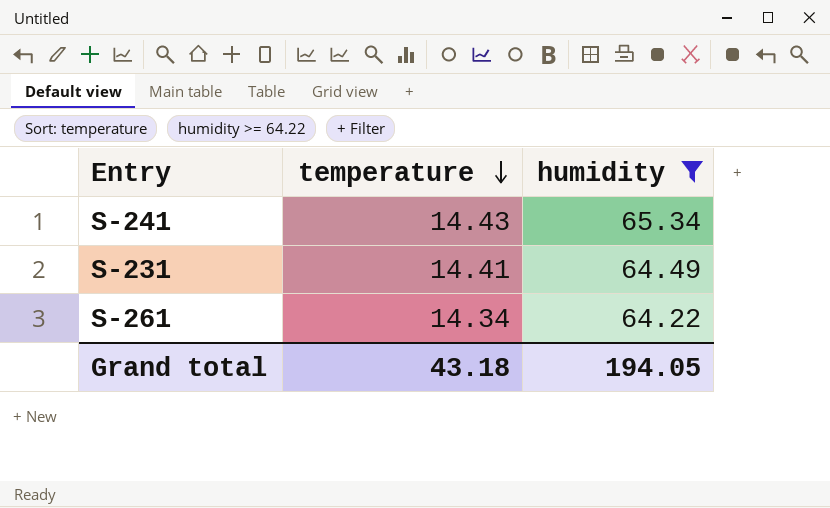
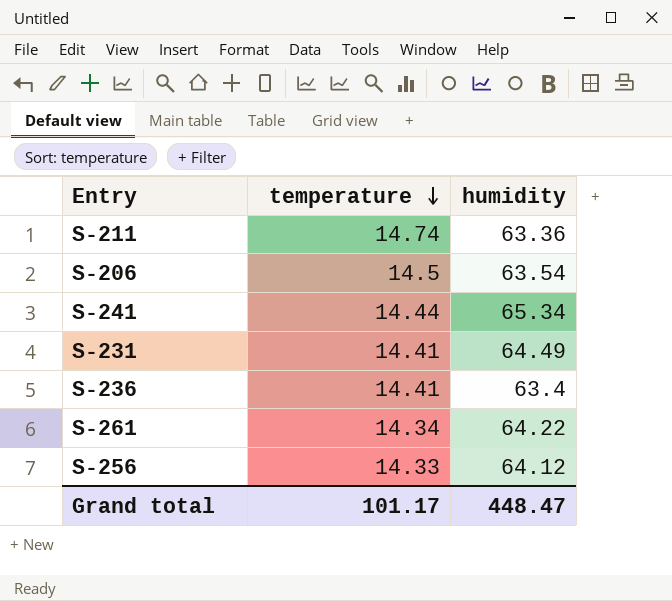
filter: humidity >= 64.22 -> none
S-241 | temperature: 14.43 -> 14.44
Grand total | temperature: 43.18 -> 101.17
Grand total | humidity: 194.05 -> 448.47

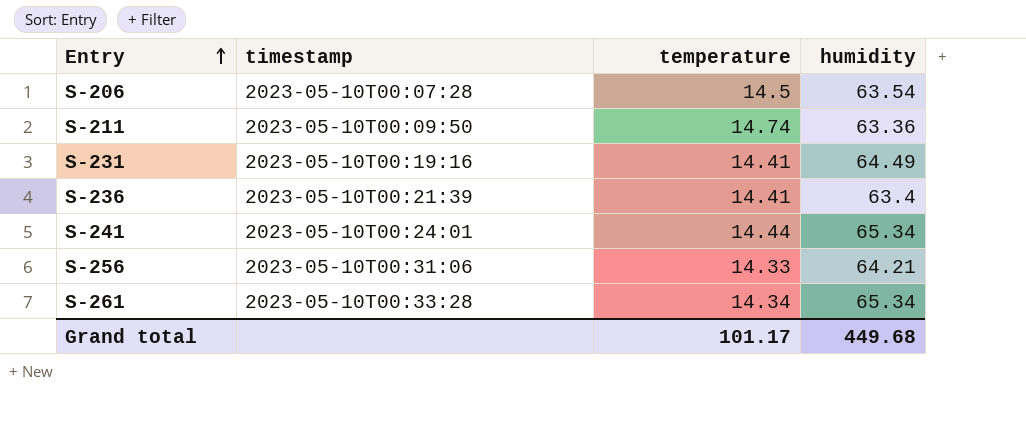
row order: temperature descending -> Entry ascending
column timestamp | position: none -> 2
S-256 | humidity: 64.12 -> 64.21
S-261 | humidity: 64.22 -> 65.34
Grand total | humidity: 448.47 -> 449.68

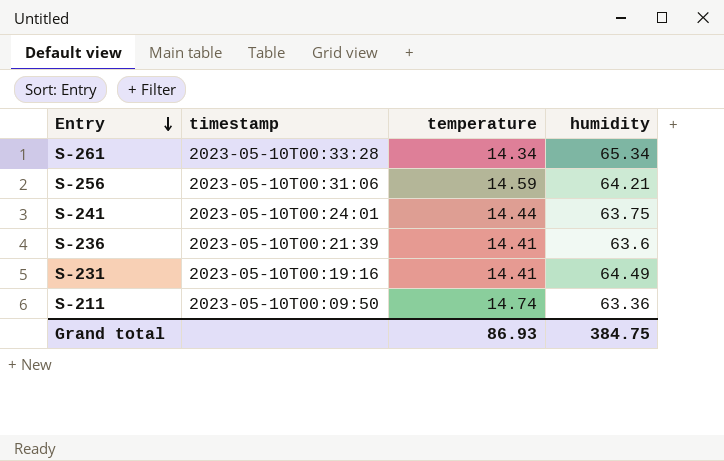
row order: Entry ascending -> Entry descending
row S-206: 2023-05-10T00:07:28 | 14.5 | 63.54 -> none
S-256 | temperature: 14.33 -> 14.59
S-241 | humidity: 65.34 -> 63.75
S-236 | humidity: 63.4 -> 63.6
Grand total | temperature: 101.17 -> 86.93
Grand total | humidity: 449.68 -> 384.75

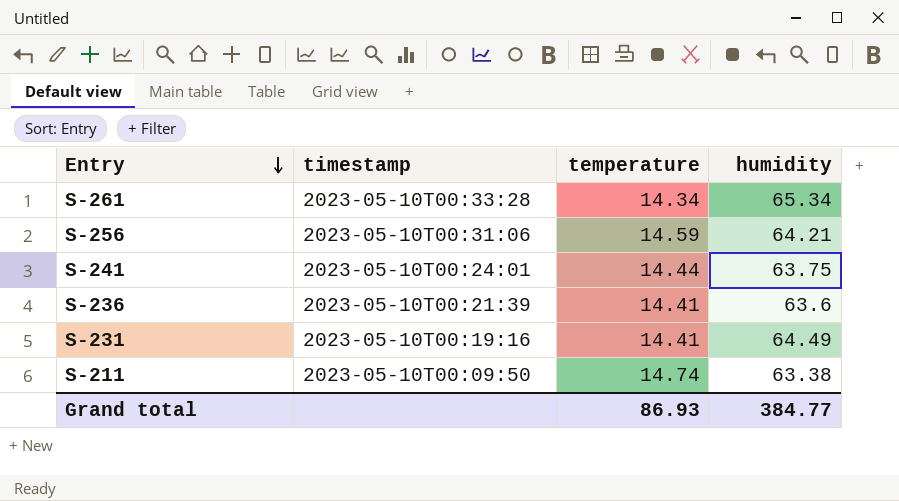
S-211 | humidity: 63.36 -> 63.38
Grand total | humidity: 384.75 -> 384.77

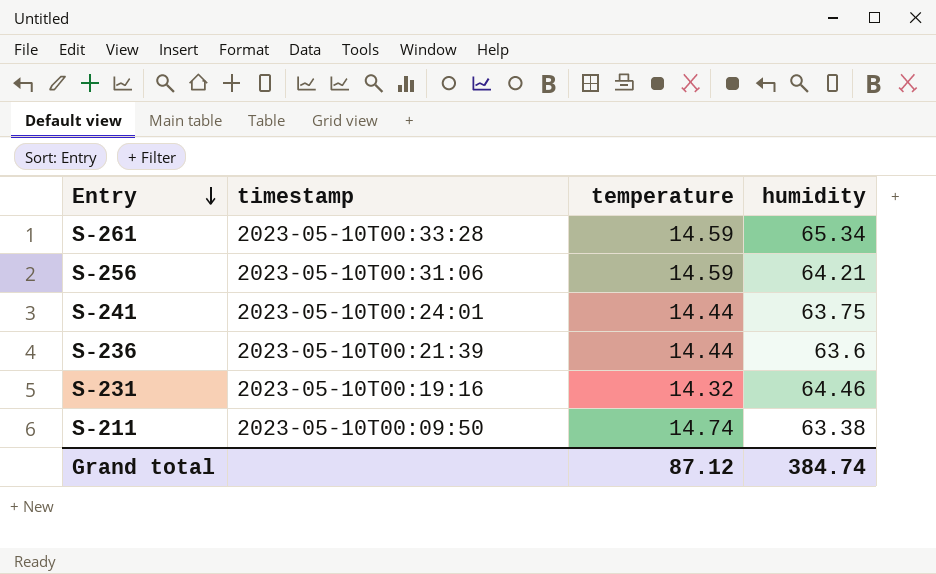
S-261 | temperature: 14.34 -> 14.59
S-236 | temperature: 14.41 -> 14.44
S-231 | temperature: 14.41 -> 14.32
S-231 | humidity: 64.49 -> 64.46
Grand total | temperature: 86.93 -> 87.12
Grand total | humidity: 384.77 -> 384.74

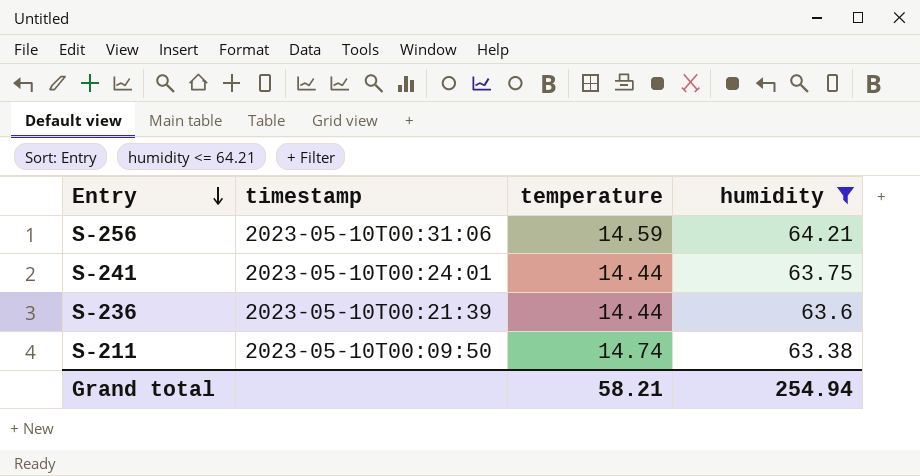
filter: none -> humidity <= 64.21
Grand total | temperature: 87.12 -> 58.21
Grand total | humidity: 384.74 -> 254.94

